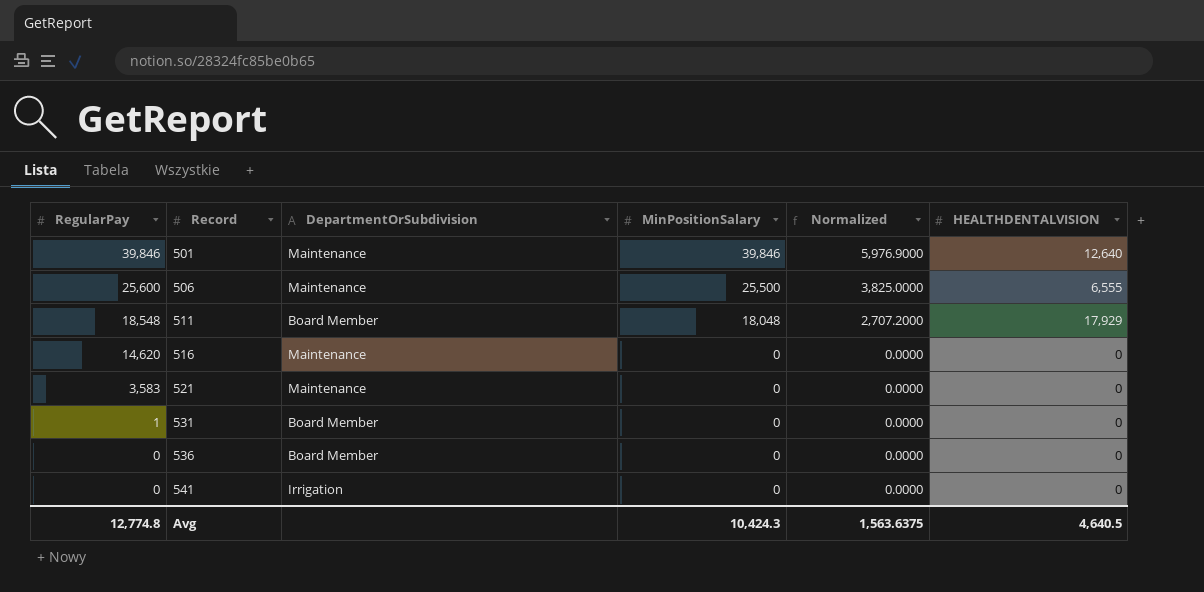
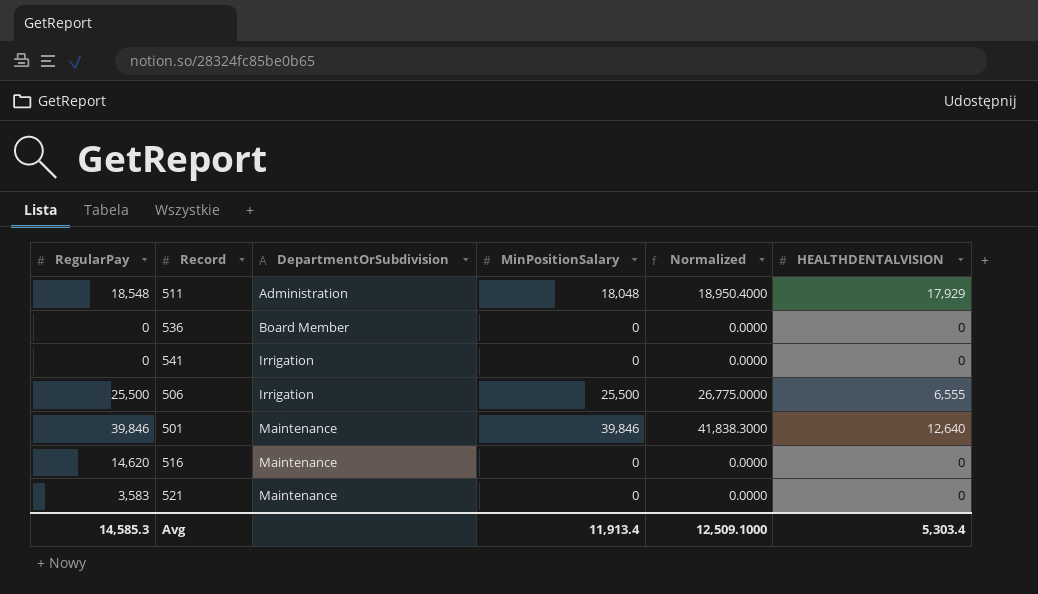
row order: RegularPay descending -> DepartmentOrSubdivision ascending
column Normalized | formula: [MinPositionSalary] * 0.15 -> [MinPositionSalary] * 1.05
row 531: 1 | Board Member | 0 | 0.0000 | 0 -> none
511 | DepartmentOrSubdivision: Board Member -> Administration
506 | RegularPay: 25,600 -> 25,500
506 | DepartmentOrSubdivision: Maintenance -> Irrigation
Avg | RegularPay: 12,774.8 -> 14,585.3
Avg | MinPositionSalary: 10,424.3 -> 11,913.4
Avg | Normalized: 1,563.6375 -> 12,509.1000
Avg | HEALTHDENTALVISION: 4,640.5 -> 5,303.4

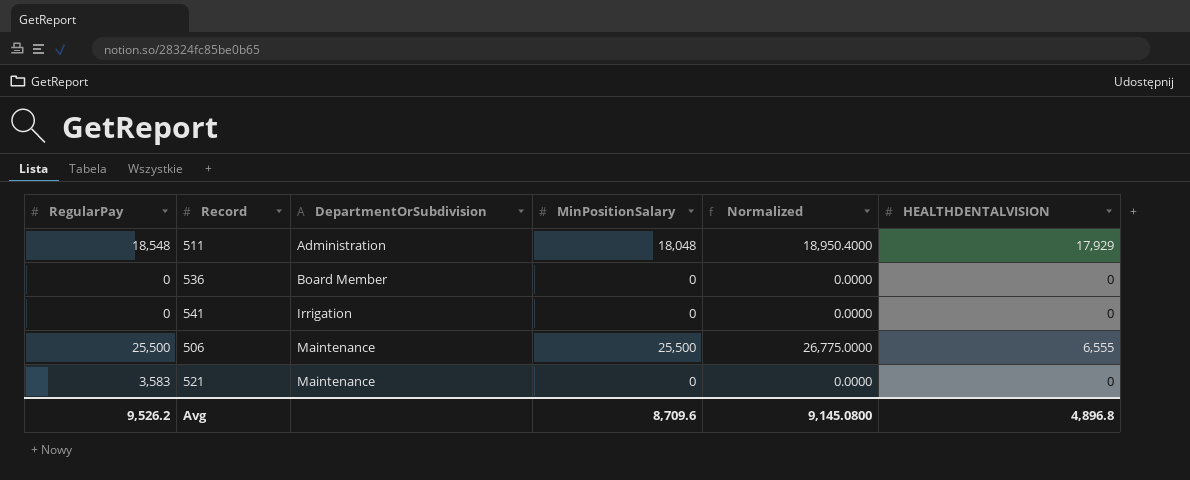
row 501: 39,846 | Maintenance | 39,846 | 41,838.3000 | 12,640 -> none
row 516: 14,620 | Maintenance | 0 | 0.0000 | 0 -> none
506 | DepartmentOrSubdivision: Irrigation -> Maintenance
Avg | RegularPay: 14,585.3 -> 9,526.2
Avg | MinPositionSalary: 11,913.4 -> 8,709.6
Avg | Normalized: 12,509.1000 -> 9,145.0800
Avg | HEALTHDENTALVISION: 5,303.4 -> 4,896.8

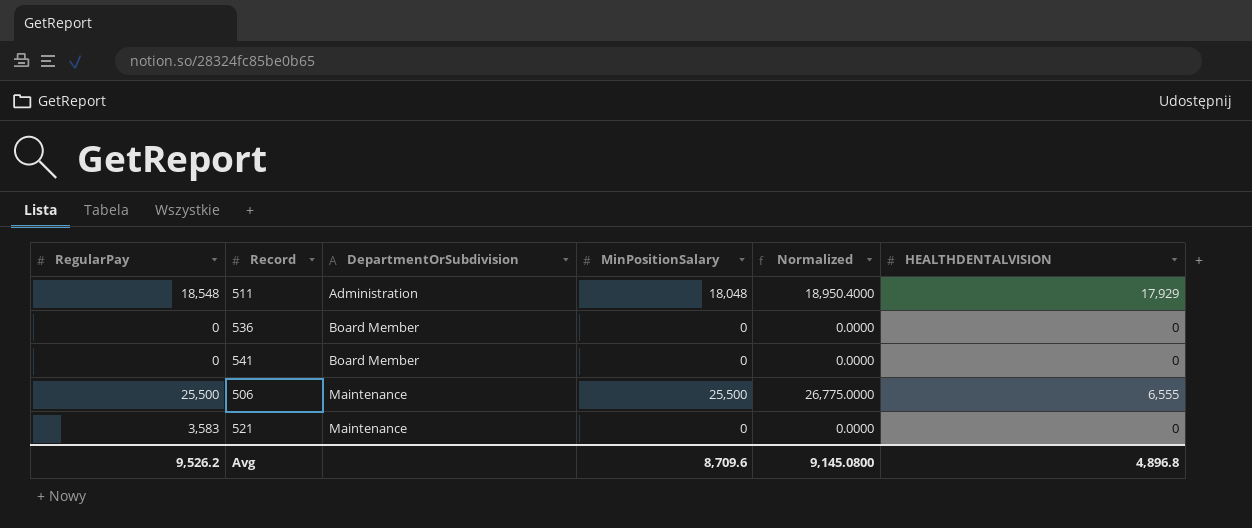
541 | DepartmentOrSubdivision: Irrigation -> Board Member

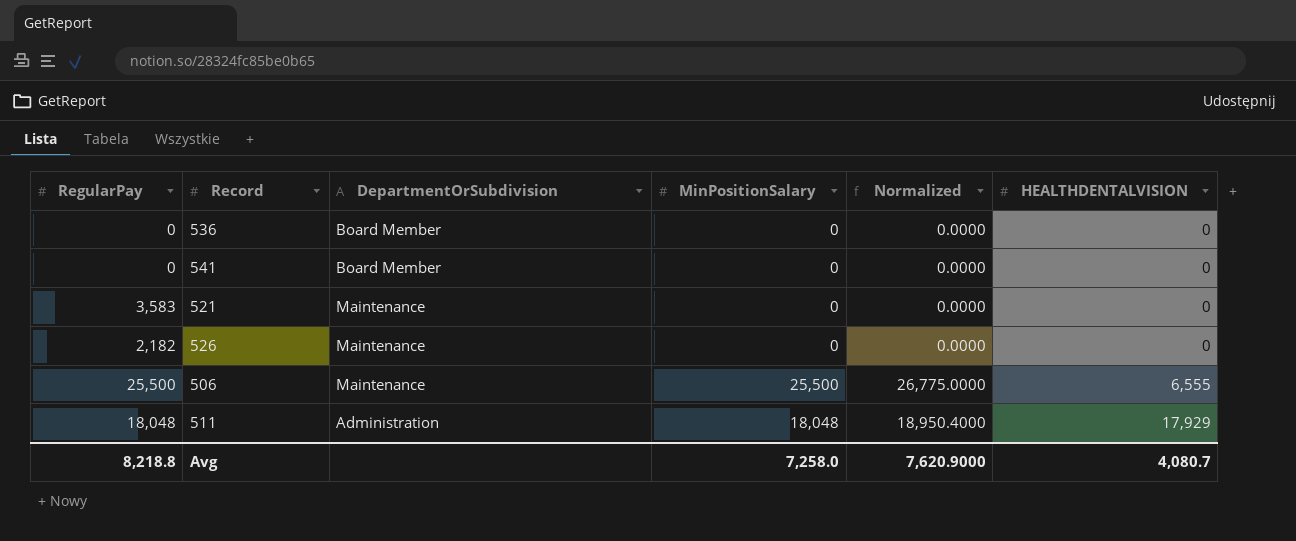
row order: DepartmentOrSubdivision ascending -> HEALTHDENTALVISION ascending
row 526: none -> 2,182 | Maintenance | 0 | 0.0000 | 0
511 | RegularPay: 18,548 -> 18,048
Avg | RegularPay: 9,526.2 -> 8,218.8
Avg | MinPositionSalary: 8,709.6 -> 7,258.0
Avg | Normalized: 9,145.0800 -> 7,620.9000
Avg | HEALTHDENTALVISION: 4,896.8 -> 4,080.7

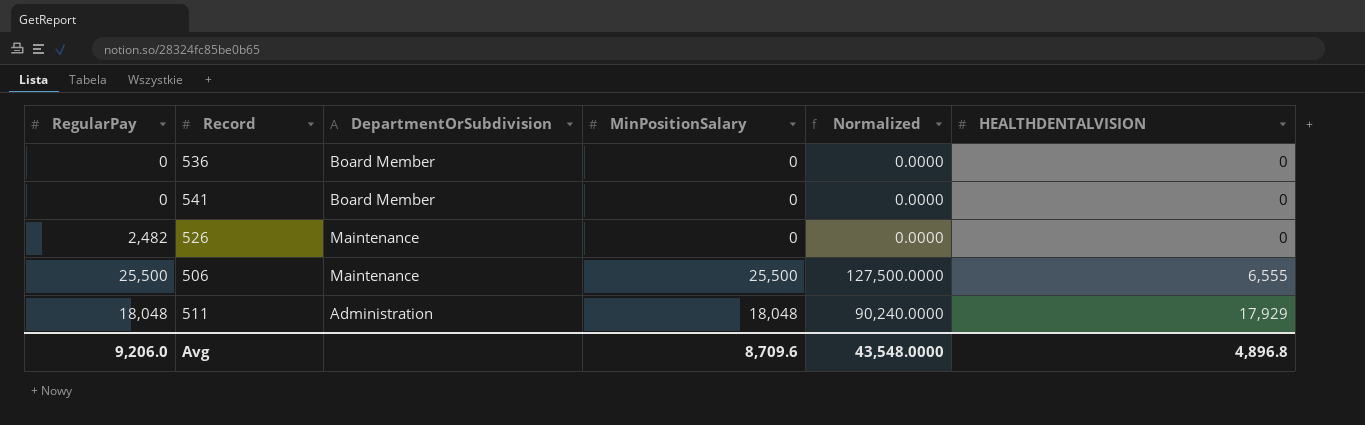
column Normalized | formula: [MinPositionSalary] * 1.05 -> [MinPositionSalary] * 5
row 521: 3,583 | Maintenance | 0 | 0.0000 | 0 -> none
526 | RegularPay: 2,182 -> 2,482
Avg | RegularPay: 8,218.8 -> 9,206.0
Avg | MinPositionSalary: 7,258.0 -> 8,709.6
Avg | Normalized: 7,620.9000 -> 43,548.0000
Avg | HEALTHDENTALVISION: 4,080.7 -> 4,896.8

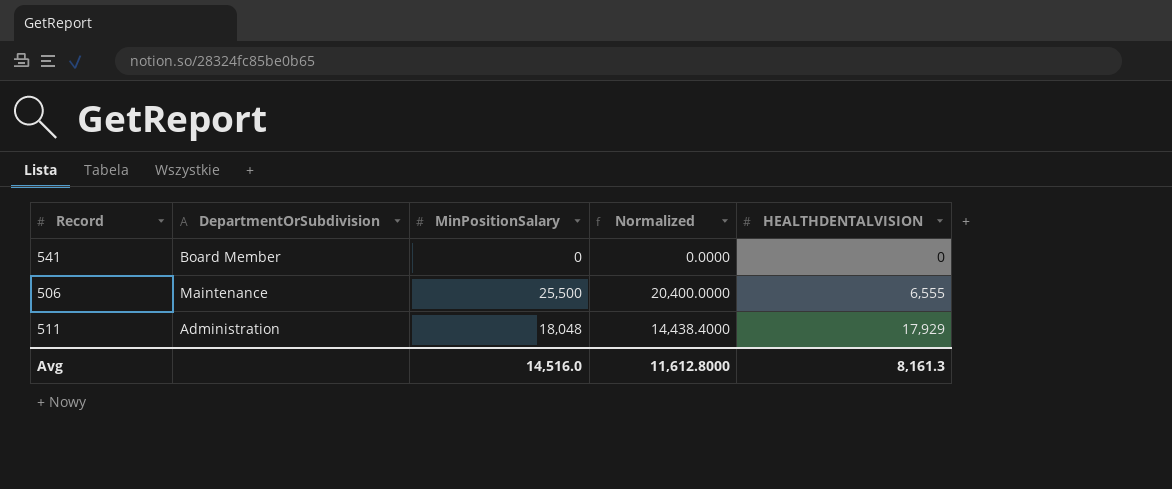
column RegularPay | position: 1 -> none
column Normalized | formula: [MinPositionSalary] * 5 -> [MinPositionSalary] * 0.8
row 536: 0 | Board Member | 0 | 0.0000 | 0 -> none
row 526: 2,482 | Maintenance | 0 | 0.0000 | 0 -> none
Avg | MinPositionSalary: 8,709.6 -> 14,516.0
Avg | Normalized: 43,548.0000 -> 11,612.8000
Avg | HEALTHDENTALVISION: 4,896.8 -> 8,161.3

